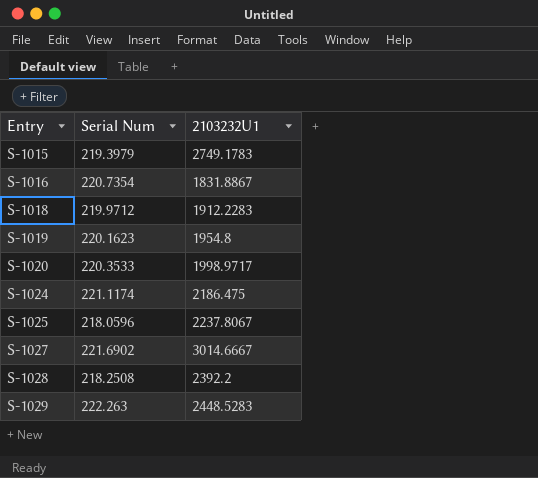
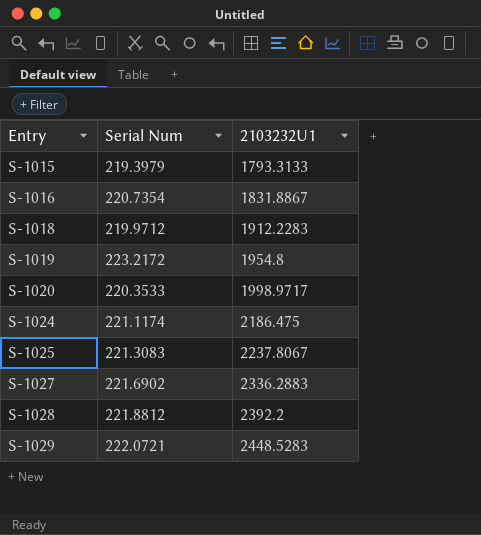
S-1015 | 2103232U1: 2749.1783 -> 1793.3133
S-1019 | Serial Num: 220.1623 -> 223.2172
S-1025 | Serial Num: 218.0596 -> 221.3083
S-1027 | 2103232U1: 3014.6667 -> 2336.2883
S-1028 | Serial Num: 218.2508 -> 221.8812
S-1029 | Serial Num: 222.263 -> 222.0721

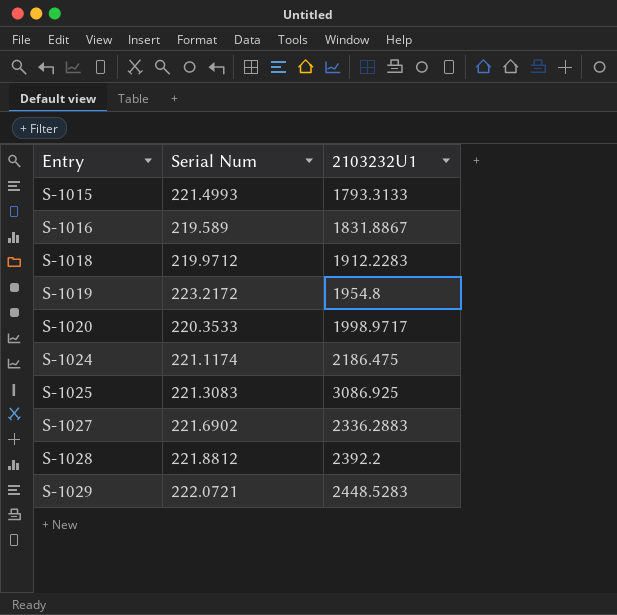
S-1015 | Serial Num: 219.3979 -> 221.4993
S-1016 | Serial Num: 220.7354 -> 219.589
S-1025 | 2103232U1: 2237.8067 -> 3086.925

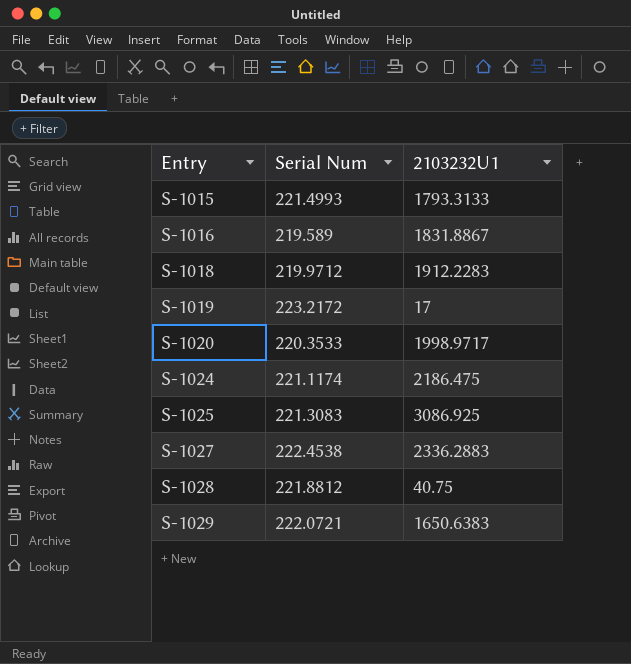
S-1019 | 2103232U1: 1954.8 -> 17
S-1027 | Serial Num: 221.6902 -> 222.4538
S-1028 | 2103232U1: 2392.2 -> 40.75
S-1029 | 2103232U1: 2448.5283 -> 1650.6383

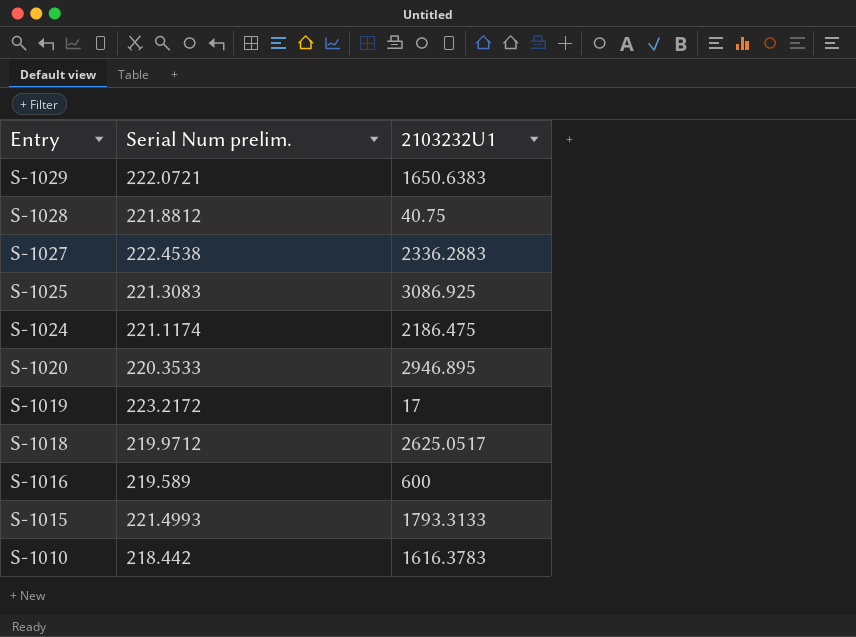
row order: Entry ascending -> Entry descending
column name: Serial Num -> Serial Num prelim.
S-1020 | 2103232U1: 1998.9717 -> 2946.895
S-1018 | 2103232U1: 1912.2283 -> 2625.0517
S-1016 | 2103232U1: 1831.8867 -> 600
row S-1010: none -> 218.442 | 1616.3783

